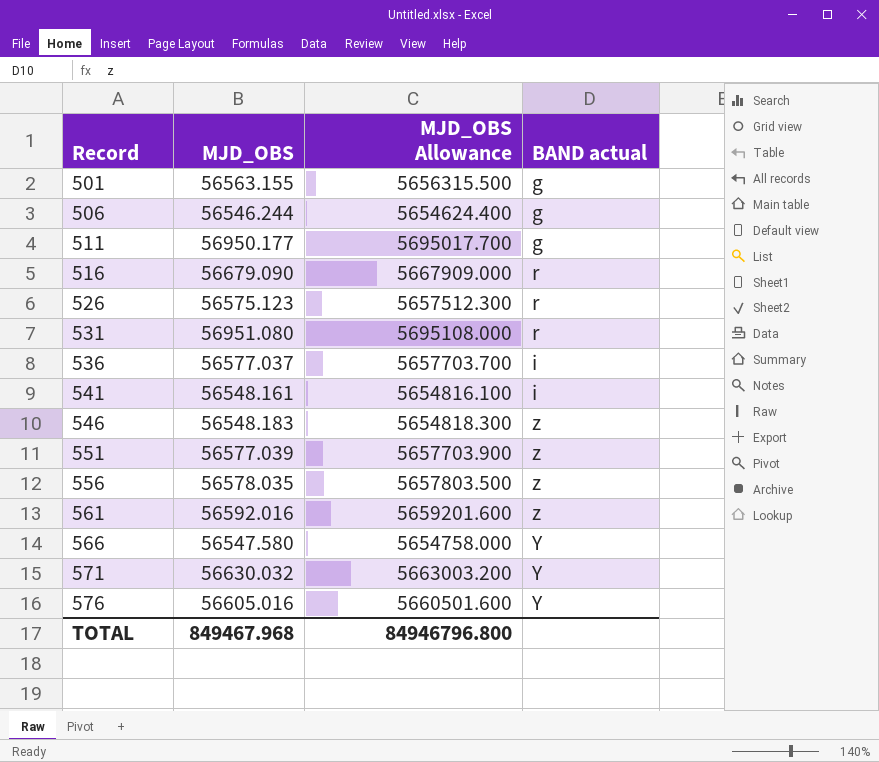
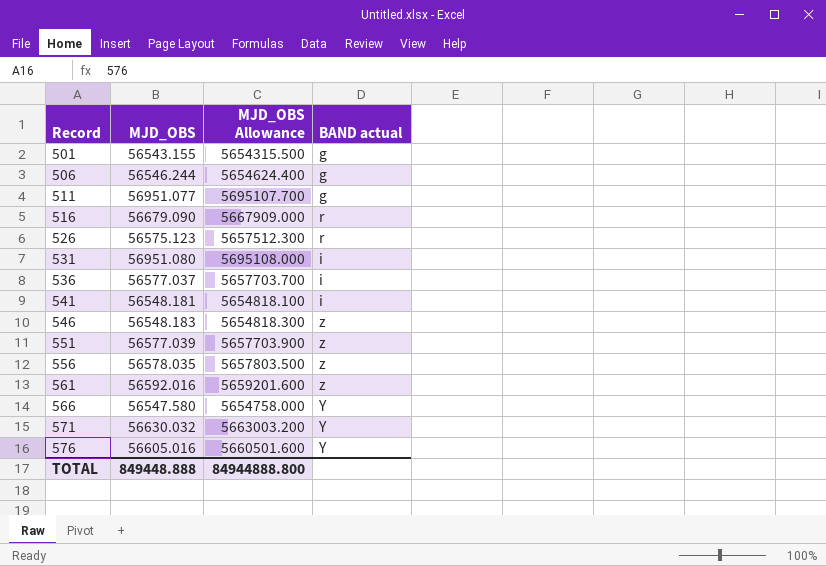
501 | MJD_OBS: 56563.155 -> 56543.155
501 | MJD_OBS Allowance: 5656315.500 -> 5654315.500
511 | MJD_OBS: 56950.177 -> 56951.077
511 | MJD_OBS Allowance: 5695017.700 -> 5695107.700
531 | BAND actual: r -> i
541 | MJD_OBS: 56548.161 -> 56548.181
541 | MJD_OBS Allowance: 5654816.100 -> 5654818.100
TOTAL | MJD_OBS: 849467.968 -> 849448.888
TOTAL | MJD_OBS Allowance: 84946796.800 -> 84944888.800

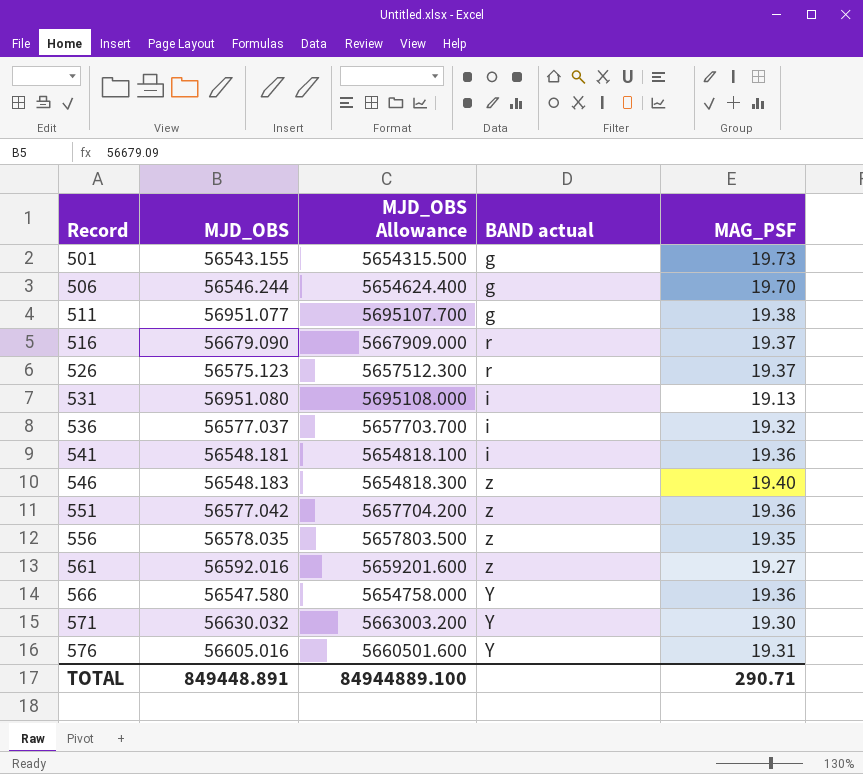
column MAG_PSF | position: none -> 5
551 | MJD_OBS: 56577.039 -> 56577.042
551 | MJD_OBS Allowance: 5657703.900 -> 5657704.200
TOTAL | MJD_OBS: 849448.888 -> 849448.891
TOTAL | MJD_OBS Allowance: 84944888.800 -> 84944889.100

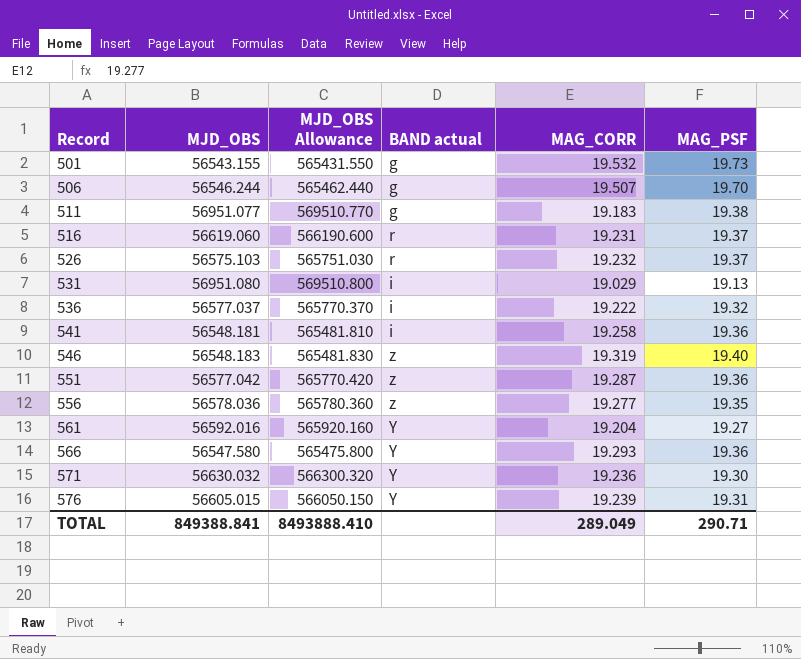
column MJD_OBS Allowance | formula: [MJD_OBS] * 100 -> [MJD_OBS] * 10
column MAG_CORR | position: none -> 5
516 | MJD_OBS: 56679.090 -> 56619.060
526 | MJD_OBS: 56575.123 -> 56575.103
556 | MJD_OBS: 56578.035 -> 56578.036
561 | BAND actual: z -> Y
576 | MJD_OBS: 56605.016 -> 56605.015
TOTAL | MJD_OBS: 849448.891 -> 849388.841
TOTAL | MJD_OBS Allowance: 84944889.100 -> 8493888.410

